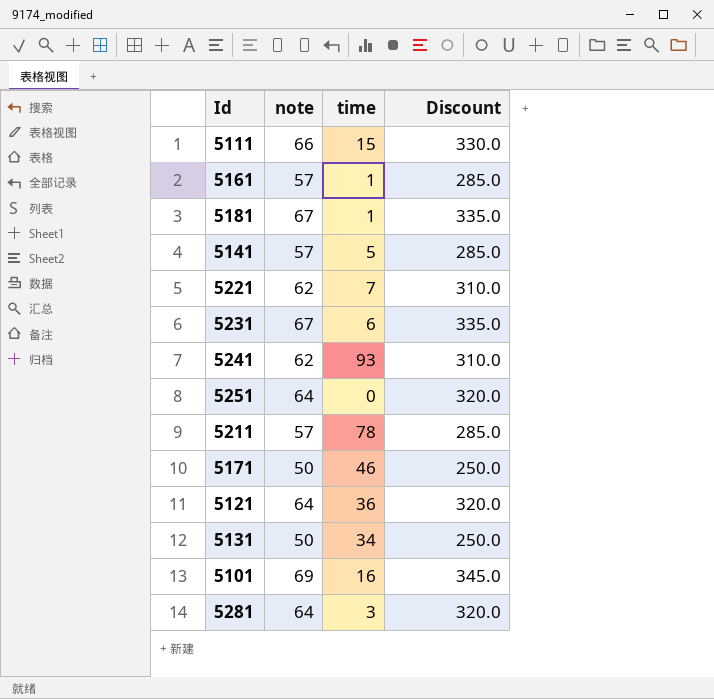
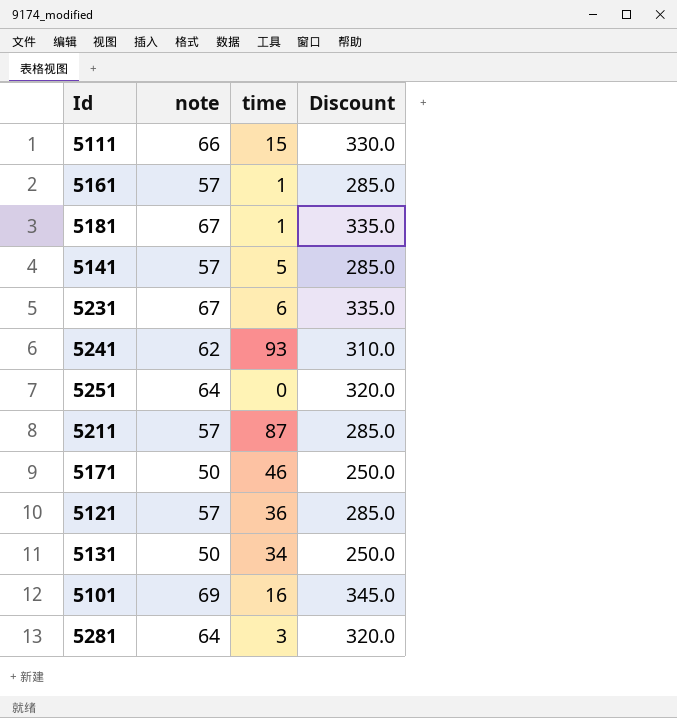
row 5221: 62 | 7 | 310.0 -> none
5211 | time: 78 -> 87
5121 | note: 64 -> 57
5121 | Discount: 320.0 -> 285.0

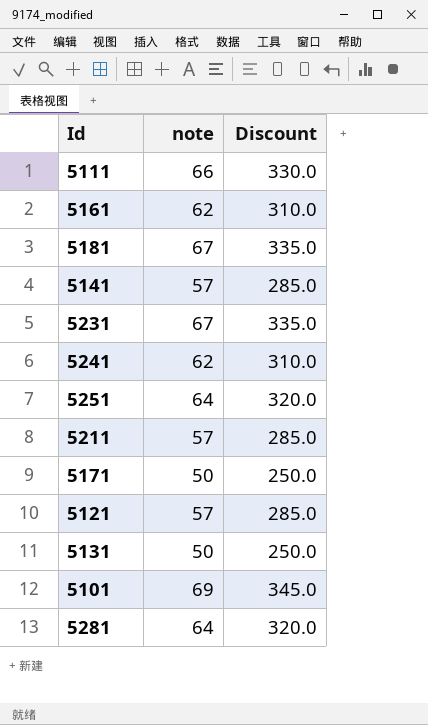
column time | position: 3 -> none
5161 | note: 57 -> 62
5161 | Discount: 285.0 -> 310.0

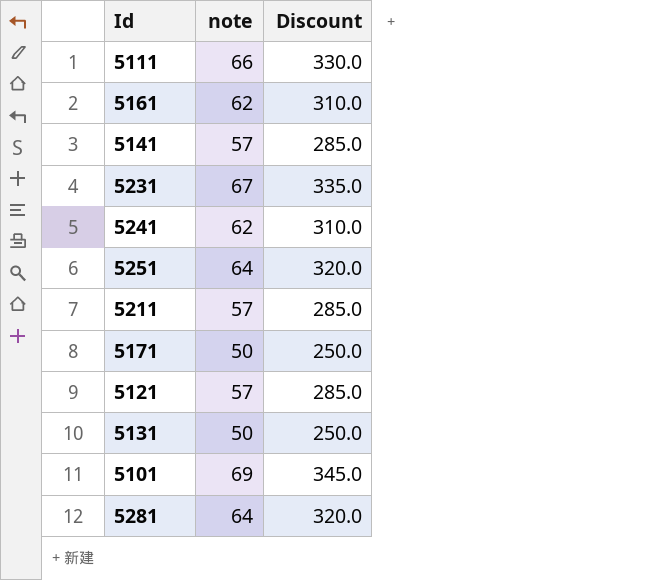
row 5181: 67 | 335.0 -> none

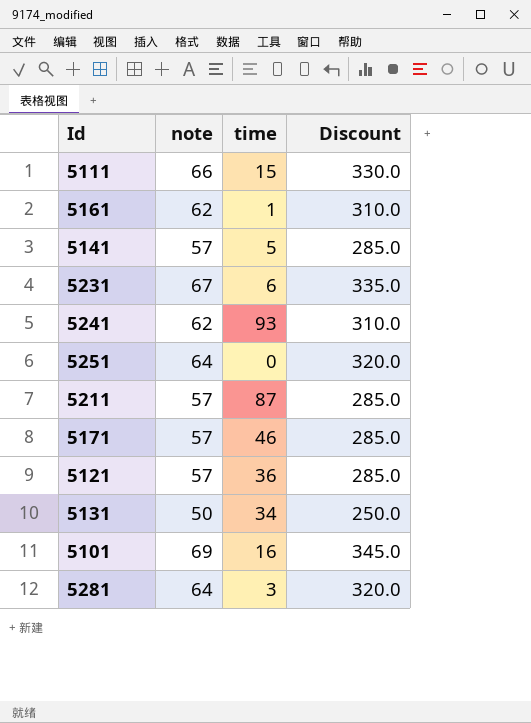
column time | position: none -> 3
5171 | note: 50 -> 57
5171 | Discount: 250.0 -> 285.0

